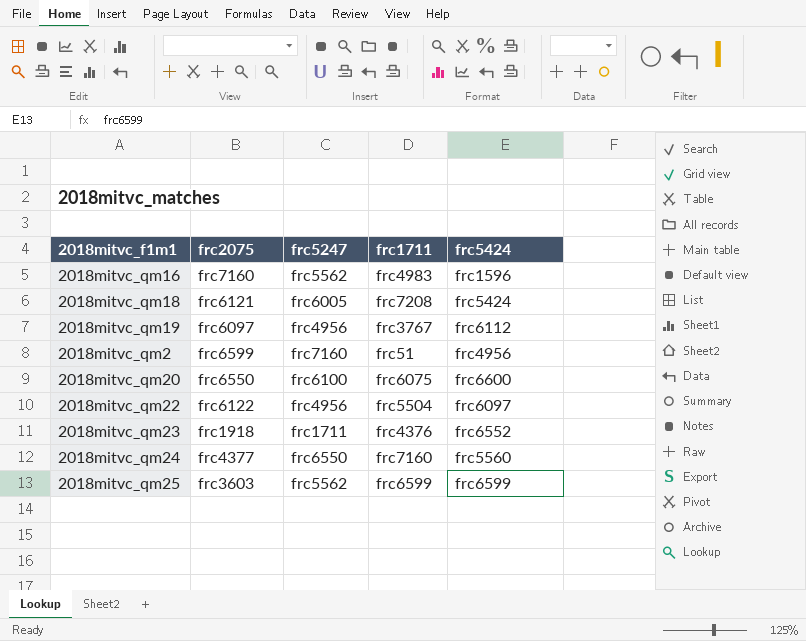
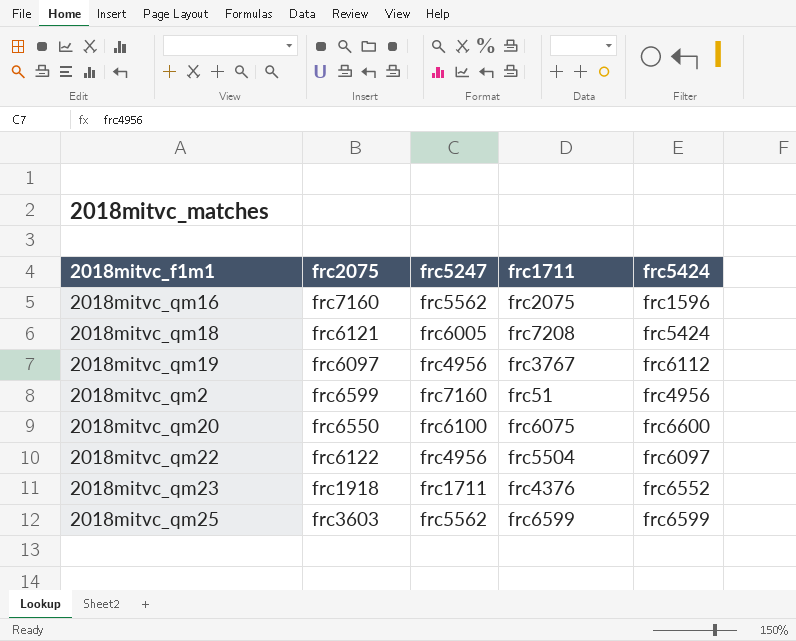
row 2018mitvc_qm24: frc4377 | frc6550 | frc7160 | frc5560 -> none
2018mitvc_qm16 | frc1711: frc4983 -> frc2075

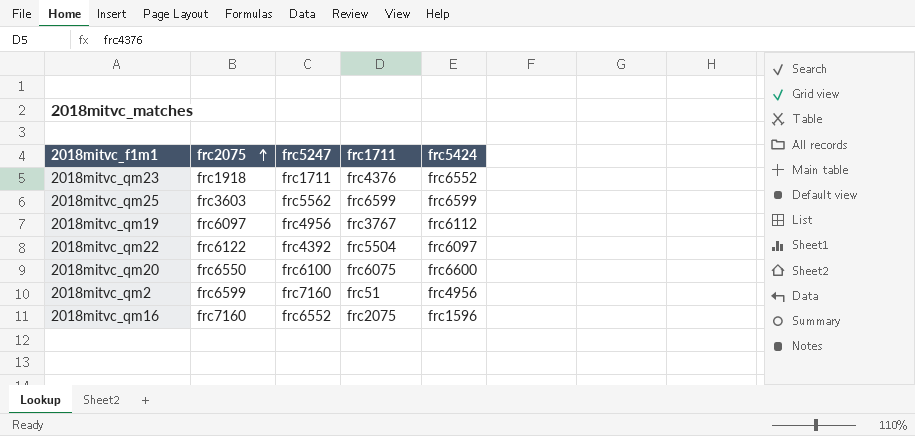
row order: none -> frc2075 ascending
row 2018mitvc_qm18: frc6121 | frc6005 | frc7208 | frc5424 -> none
2018mitvc_qm22 | frc5247: frc4956 -> frc4392
2018mitvc_qm16 | frc5247: frc5562 -> frc6552

